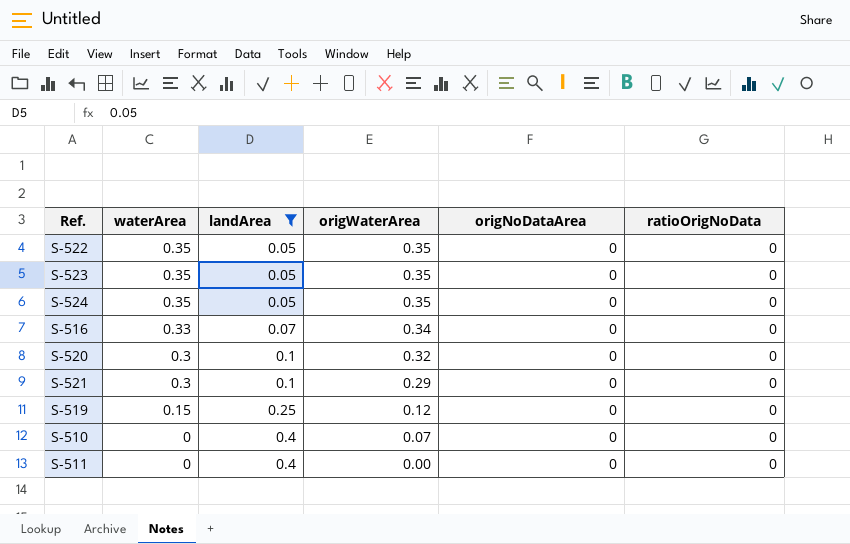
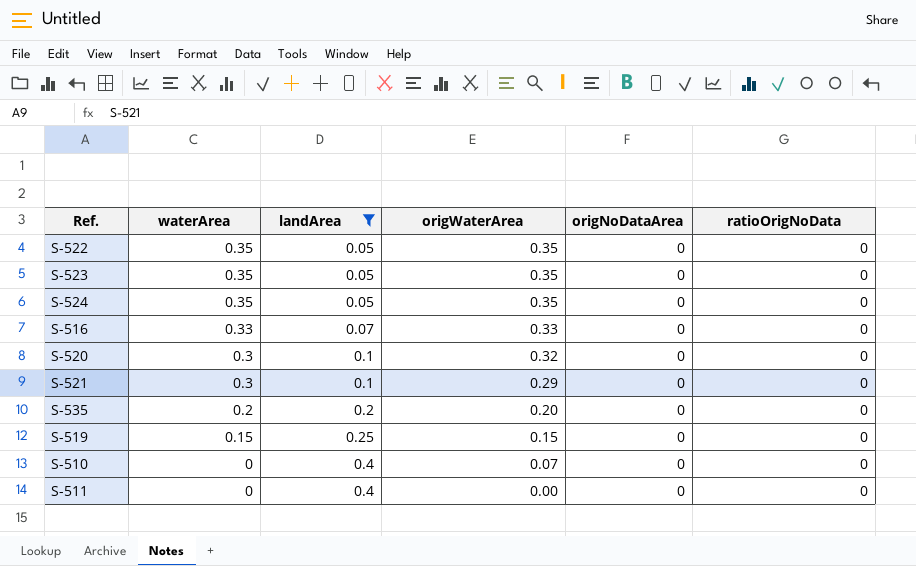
S-516 | origWaterArea: 0.34 -> 0.33
row S-535: none -> 0.2 | 0.2 | 0.20 | 0 | 0
S-519 | origWaterArea: 0.12 -> 0.15

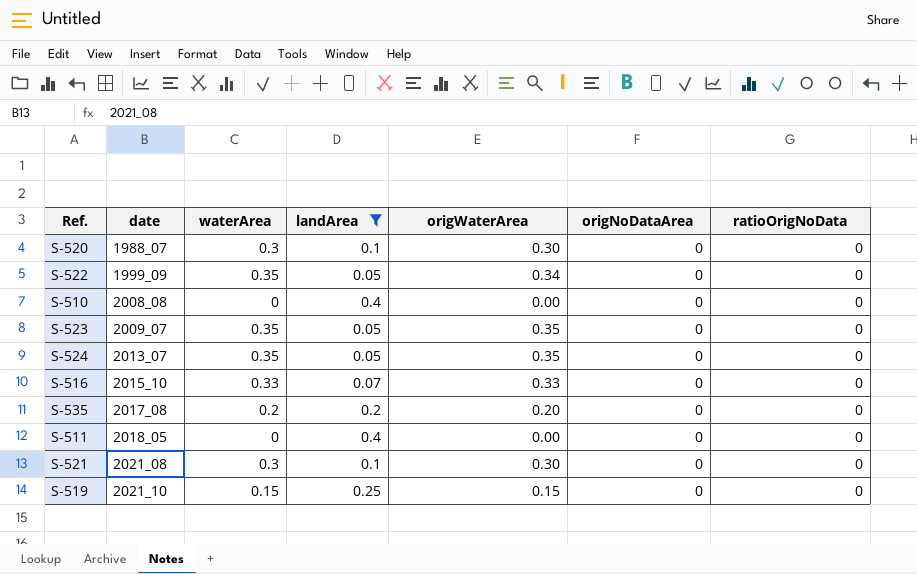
row order: waterArea descending -> date ascending
column date | position: none -> 2
S-520 | origWaterArea: 0.32 -> 0.30
S-522 | origWaterArea: 0.35 -> 0.34
S-510 | origWaterArea: 0.07 -> 0.00
S-521 | origWaterArea: 0.29 -> 0.30

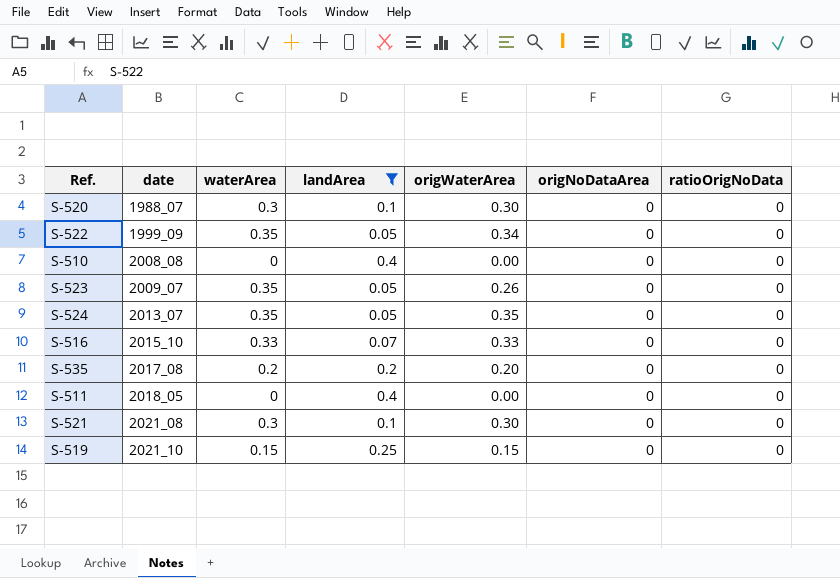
S-523 | origWaterArea: 0.35 -> 0.26

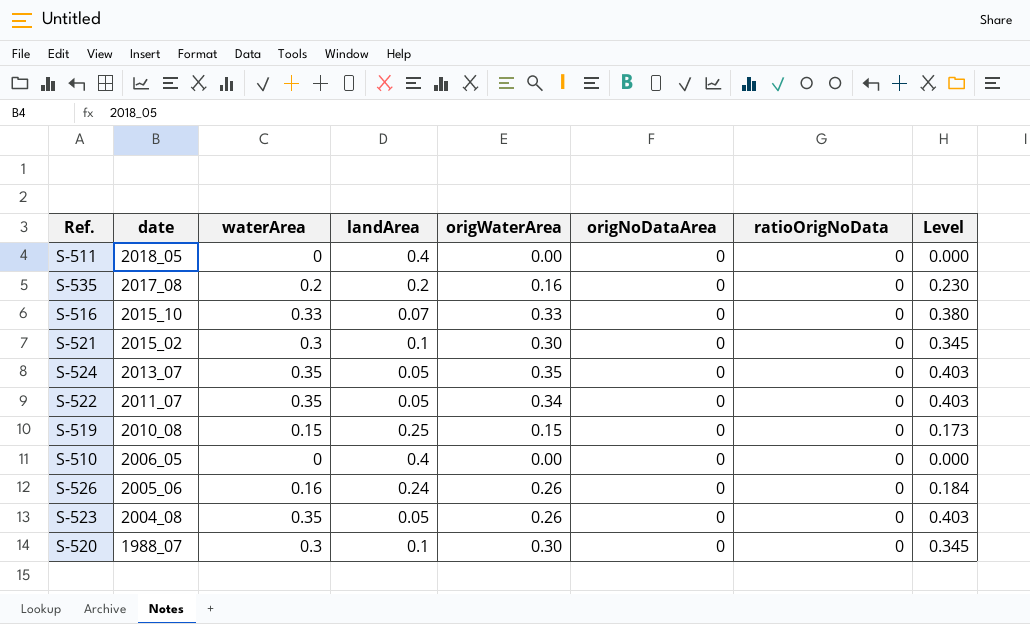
filter: landArea != 0.24 -> none
row order: date ascending -> date descending
column Level | formula: none -> [waterArea] * 1.15
S-535 | origWaterArea: 0.20 -> 0.16
S-521 | date: 2021_08 -> 2015_02
S-522 | date: 1999_09 -> 2011_07
S-519 | date: 2021_10 -> 2010_08
S-510 | date: 2008_08 -> 2006_05
S-523 | date: 2009_07 -> 2004_08

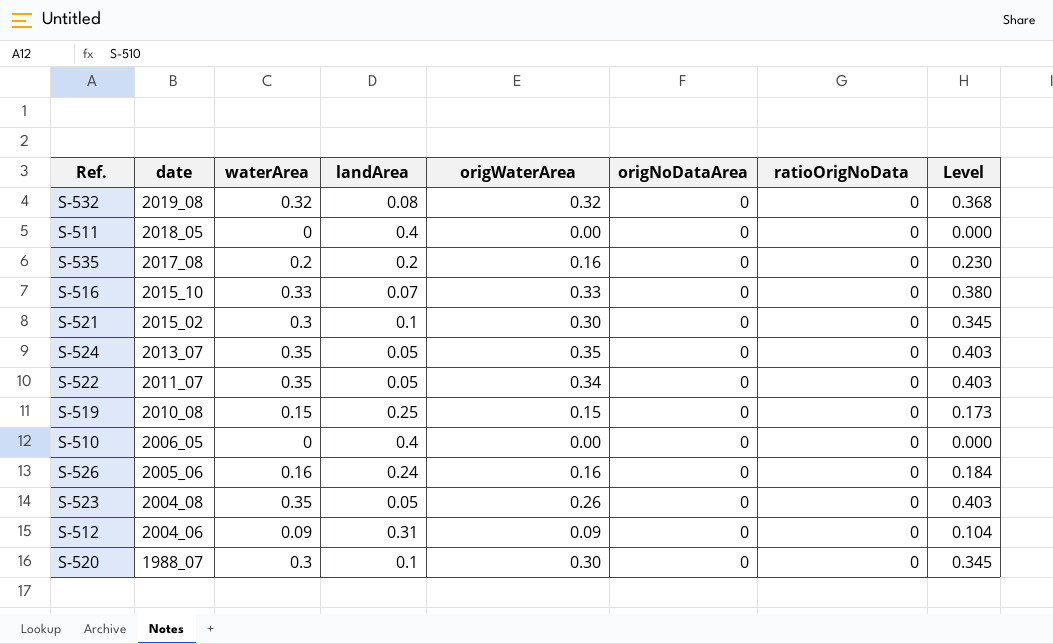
row S-532: none -> 2019_08 | 0.32 | 0.08 | 0.32 | 0 | 0 | 0.368
S-526 | origWaterArea: 0.26 -> 0.16
row S-512: none -> 2004_06 | 0.09 | 0.31 | 0.09 | 0 | 0 | 0.104

